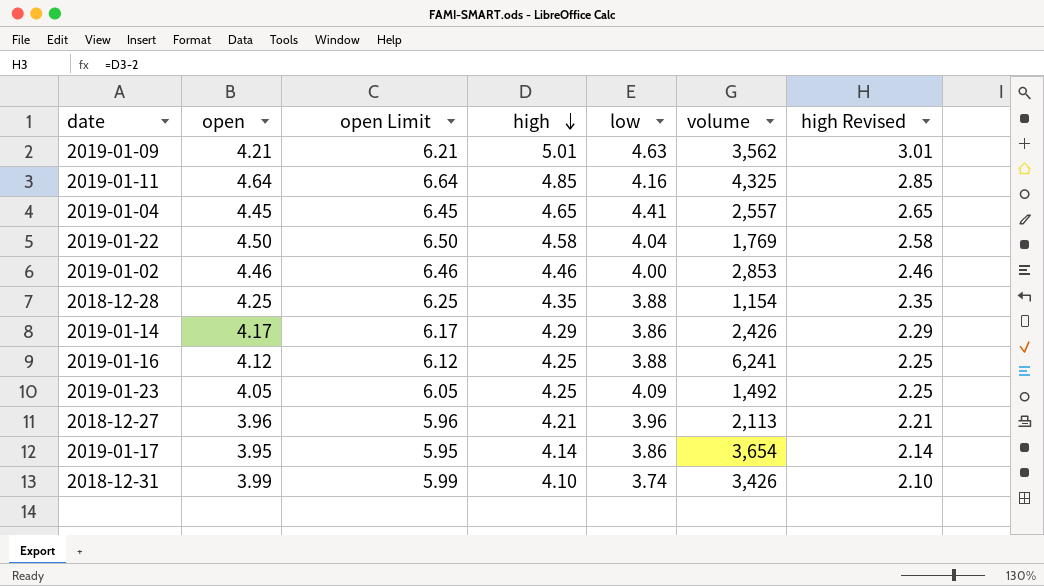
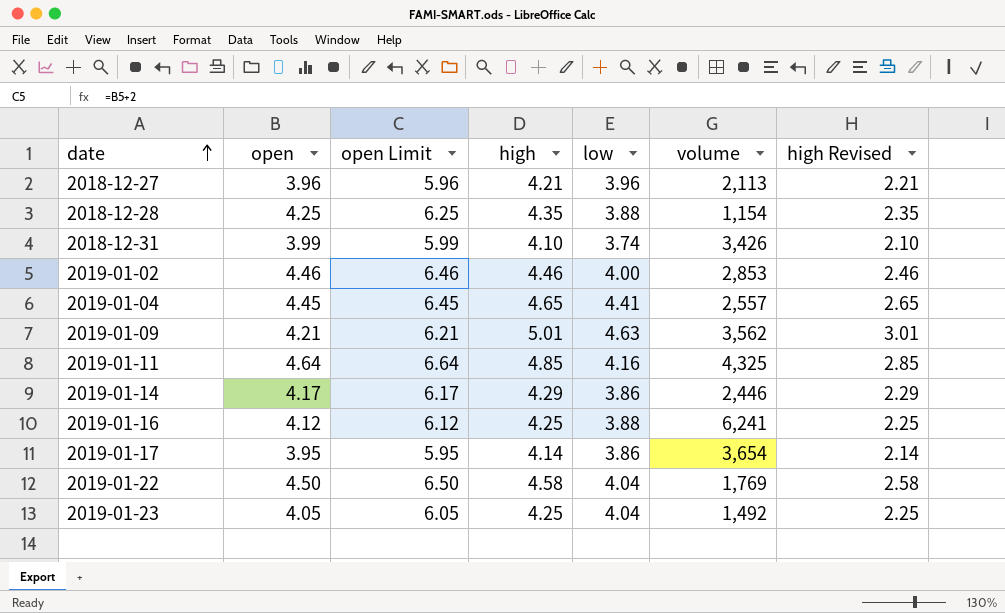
row order: high descending -> date ascending
2019-01-14 | volume: 2,426 -> 2,446
2019-01-23 | low: 4.09 -> 4.04

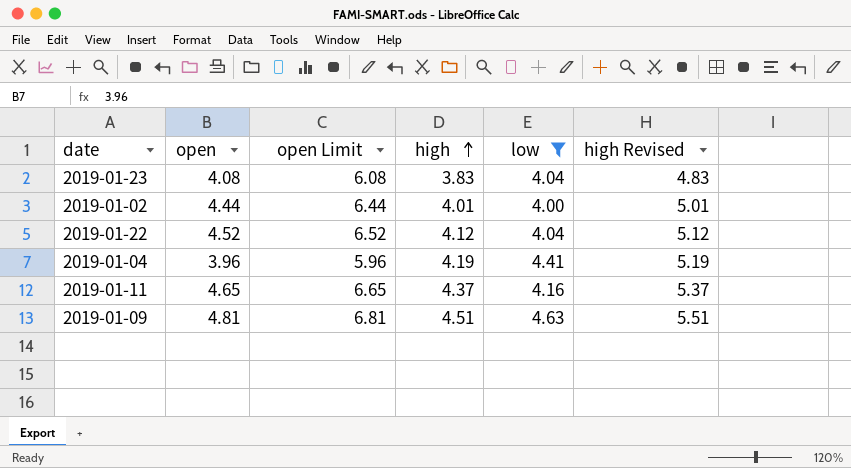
filter: none -> low >= 4.00
row order: date ascending -> high ascending
column volume | position: 6 -> none
column high Revised | formula: [high] - 2 -> [high] + 1
2019-01-23 | open: 4.05 -> 4.08
2019-01-23 | open Limit: 6.05 -> 6.08
2019-01-23 | high: 4.25 -> 3.83
2019-01-02 | open: 4.46 -> 4.44
2019-01-02 | open Limit: 6.46 -> 6.44
2019-01-02 | high: 4.46 -> 4.01
2019-01-22 | open: 4.50 -> 4.52
2019-01-22 | open Limit: 6.50 -> 6.52
2019-01-22 | high: 4.58 -> 4.12
2019-01-04 | open: 4.45 -> 3.96
2019-01-04 | open Limit: 6.45 -> 5.96
2019-01-04 | high: 4.65 -> 4.19
2019-01-11 | open: 4.64 -> 4.65
2019-01-11 | open Limit: 6.64 -> 6.65
2019-01-11 | high: 4.85 -> 4.37
2019-01-09 | open: 4.21 -> 4.81
2019-01-09 | open Limit: 6.21 -> 6.81
2019-01-09 | high: 5.01 -> 4.51

